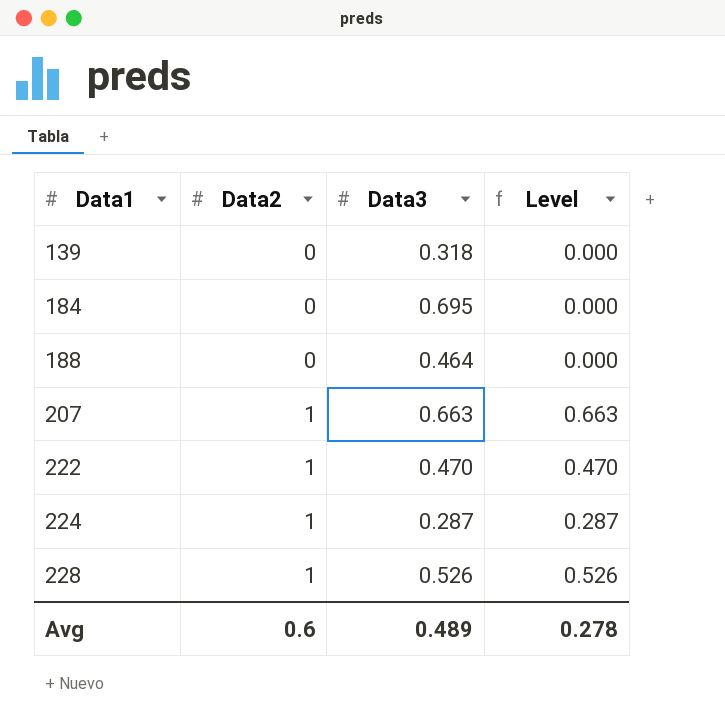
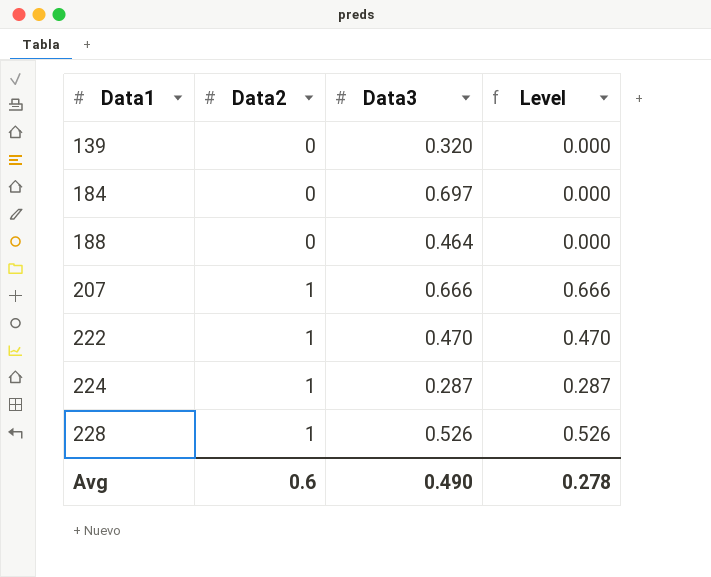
139 | Data3: 0.318 -> 0.320
184 | Data3: 0.695 -> 0.697
207 | Data3: 0.663 -> 0.666
207 | Level: 0.663 -> 0.666
Avg | Data3: 0.489 -> 0.490

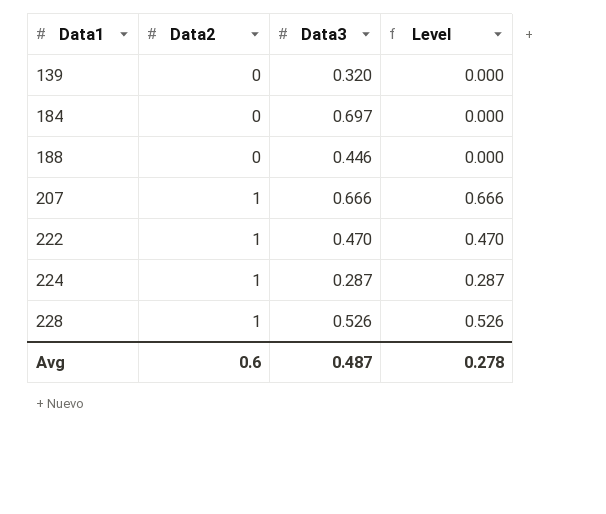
188 | Data3: 0.464 -> 0.446
Avg | Data3: 0.490 -> 0.487

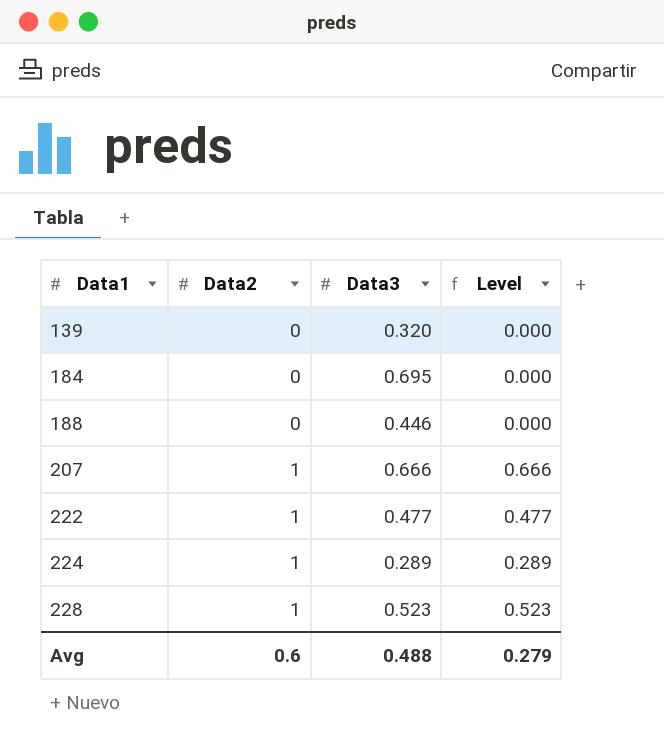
184 | Data3: 0.697 -> 0.695
222 | Data3: 0.470 -> 0.477
222 | Level: 0.470 -> 0.477
224 | Data3: 0.287 -> 0.289
224 | Level: 0.287 -> 0.289
228 | Data3: 0.526 -> 0.523
228 | Level: 0.526 -> 0.523
Avg | Data3: 0.487 -> 0.488
Avg | Level: 0.278 -> 0.279

